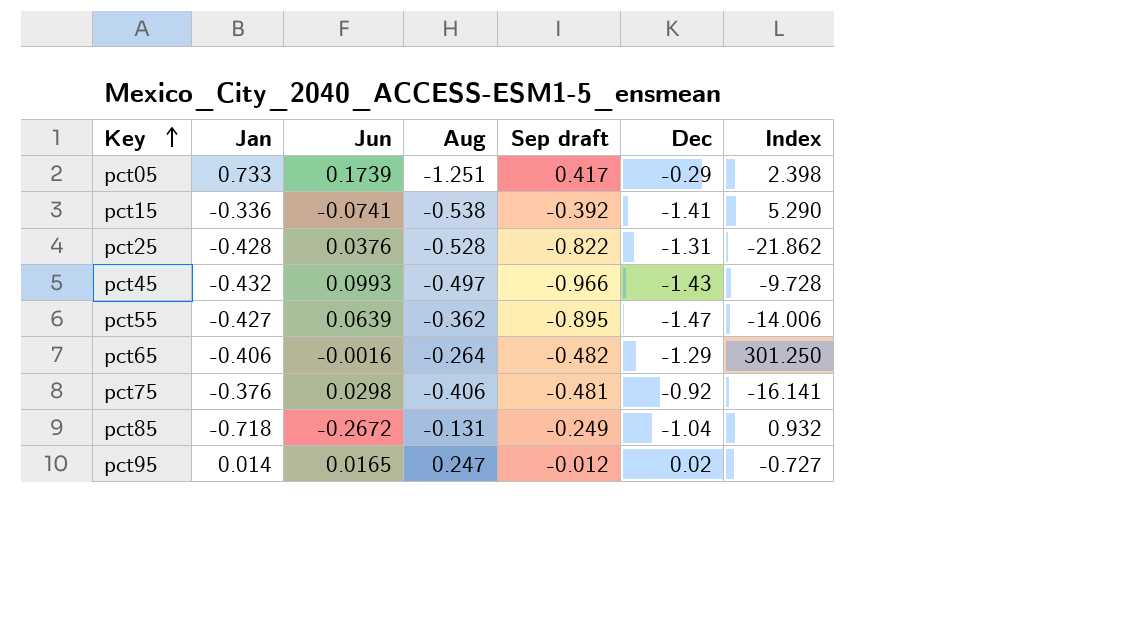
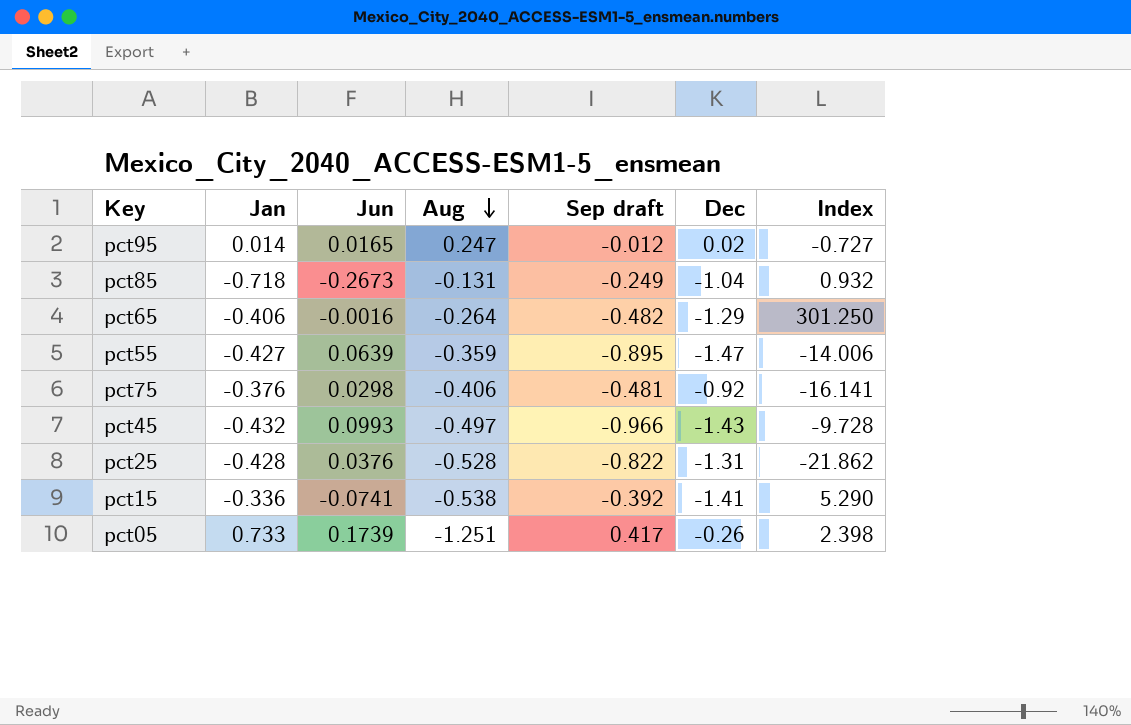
row order: Key ascending -> Aug descending
pct85 | Jun: -0.2672 -> -0.2673
pct55 | Aug: -0.362 -> -0.359
pct05 | Dec: -0.29 -> -0.26

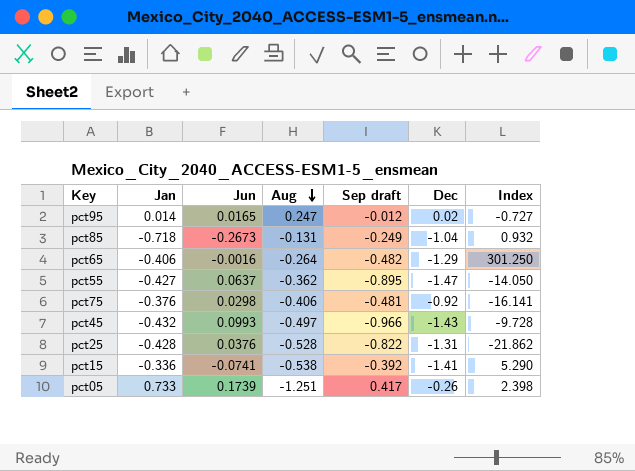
pct55 | Jun: 0.0639 -> 0.0637
pct55 | Aug: -0.359 -> -0.362
pct55 | Index: -14.006 -> -14.050

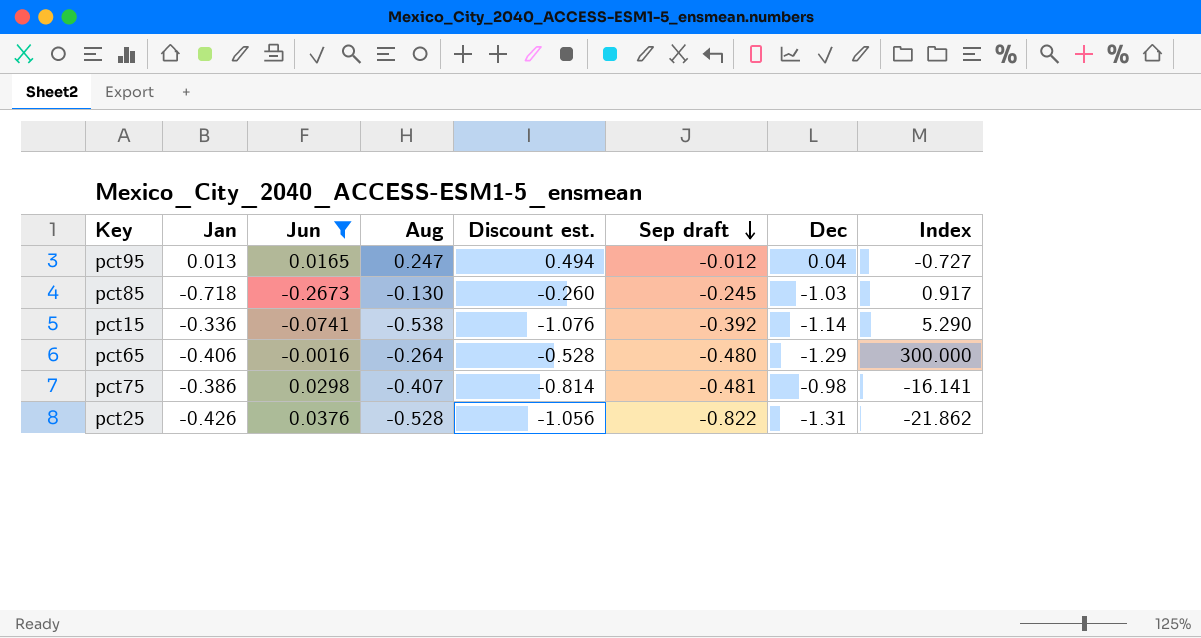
filter: none -> Jun <= 0.0376
row order: Aug descending -> Sep draft descending
column Discount est. | formula: none -> [Aug] * 2
pct95 | Jan: 0.014 -> 0.013
pct95 | Dec: 0.02 -> 0.04
pct85 | Aug: -0.131 -> -0.130
pct85 | Sep draft: -0.249 -> -0.245
pct85 | Dec: -1.04 -> -1.03
pct85 | Index: 0.932 -> 0.917
pct15 | Dec: -1.41 -> -1.14
pct65 | Sep draft: -0.482 -> -0.480
pct65 | Index: 301.250 -> 300.000
pct75 | Jan: -0.376 -> -0.386
pct75 | Aug: -0.406 -> -0.407
pct75 | Dec: -0.92 -> -0.98
pct25 | Jan: -0.428 -> -0.426

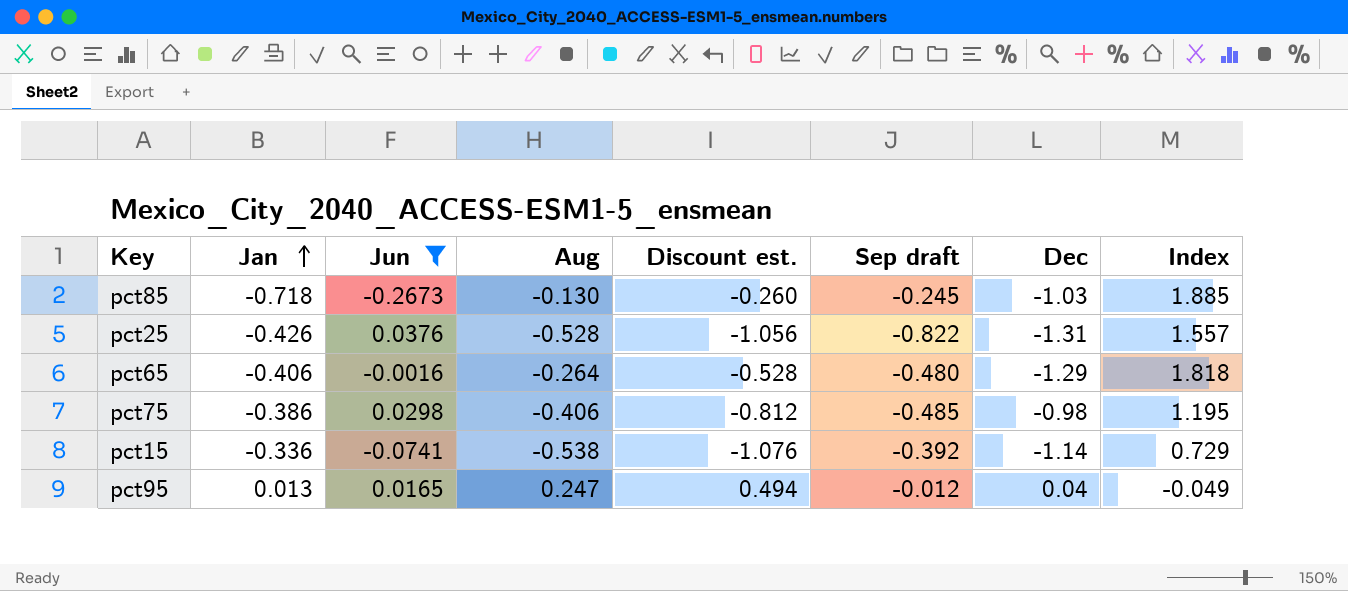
row order: Sep draft descending -> Jan ascending
column Index | formula: [Sep draft] / [Jun] -> [Sep draft] / [Aug]
pct75 | Aug: -0.407 -> -0.406
pct75 | Discount est.: -0.814 -> -0.812
pct75 | Sep draft: -0.481 -> -0.485

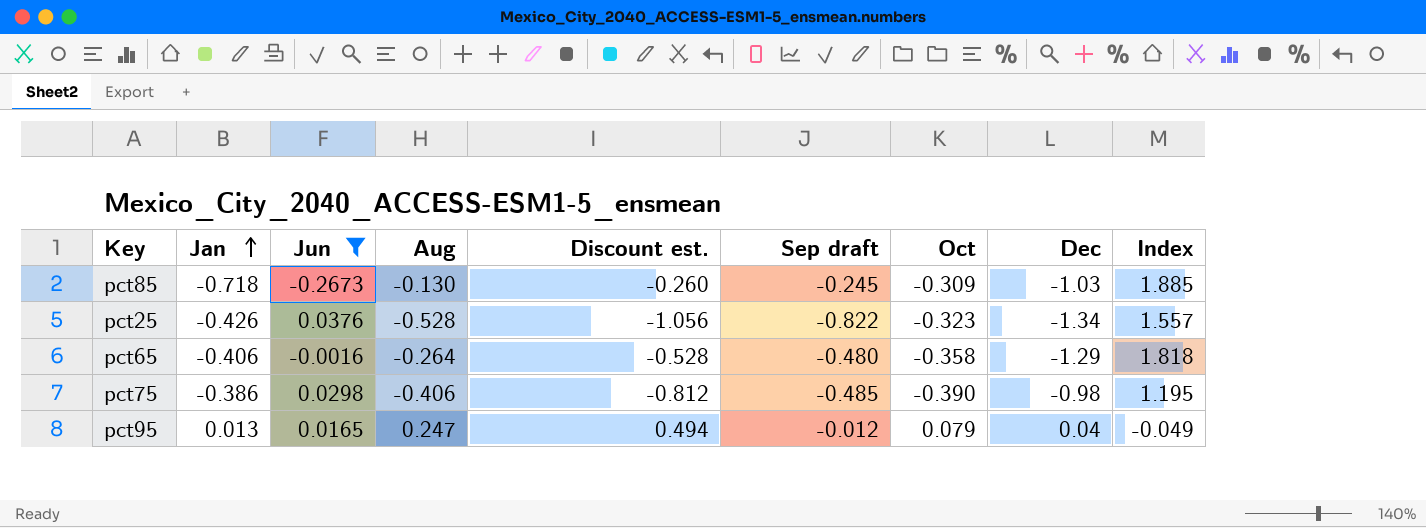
column Oct | position: none -> 7
row pct15: -0.336 | -0.0741 | -0.538 | -1.076 | -0.392 | -1.14 | 0.729 -> none
pct25 | Dec: -1.31 -> -1.34

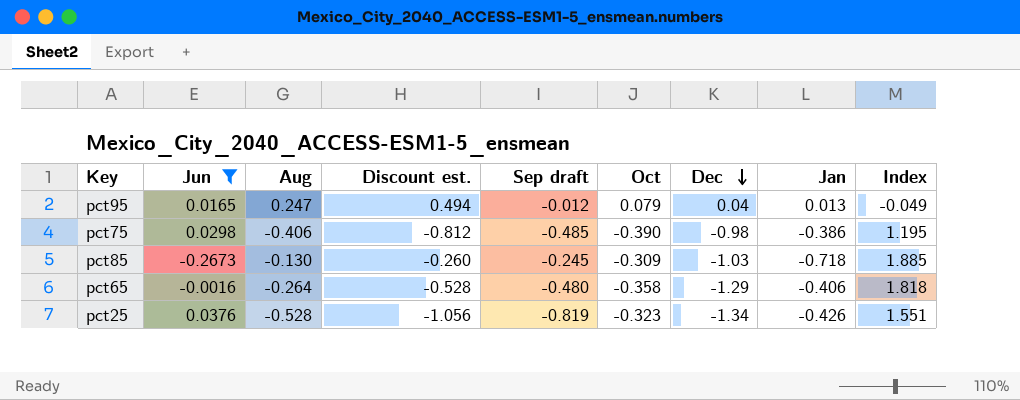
row order: Jan ascending -> Dec descending
column Jan | position: 2 -> 8
pct25 | Sep draft: -0.822 -> -0.819
pct25 | Index: 1.557 -> 1.551

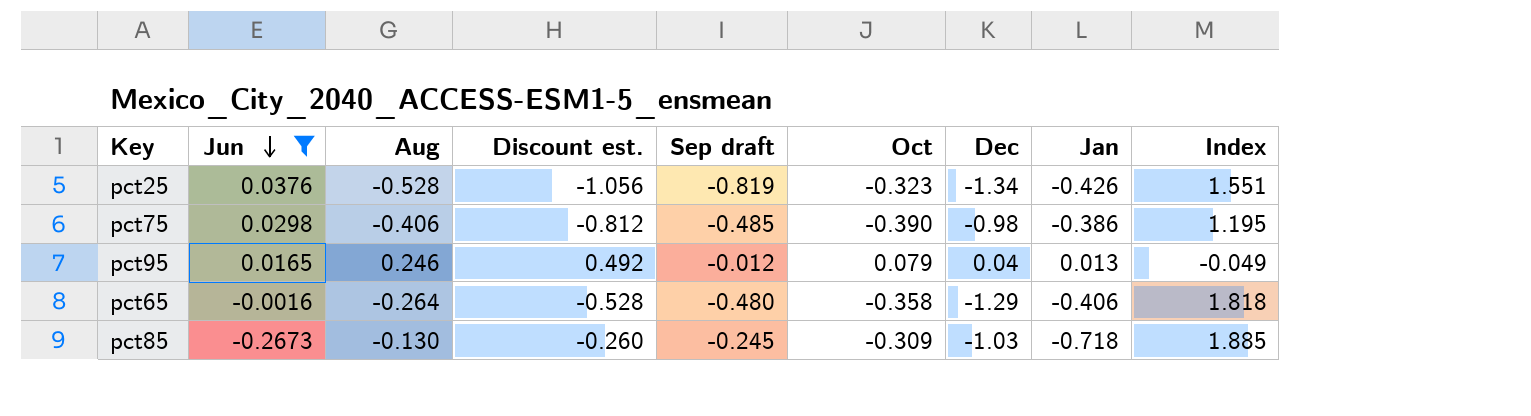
row order: Dec descending -> Jun descending
pct95 | Aug: 0.247 -> 0.246
pct95 | Discount est.: 0.494 -> 0.492

